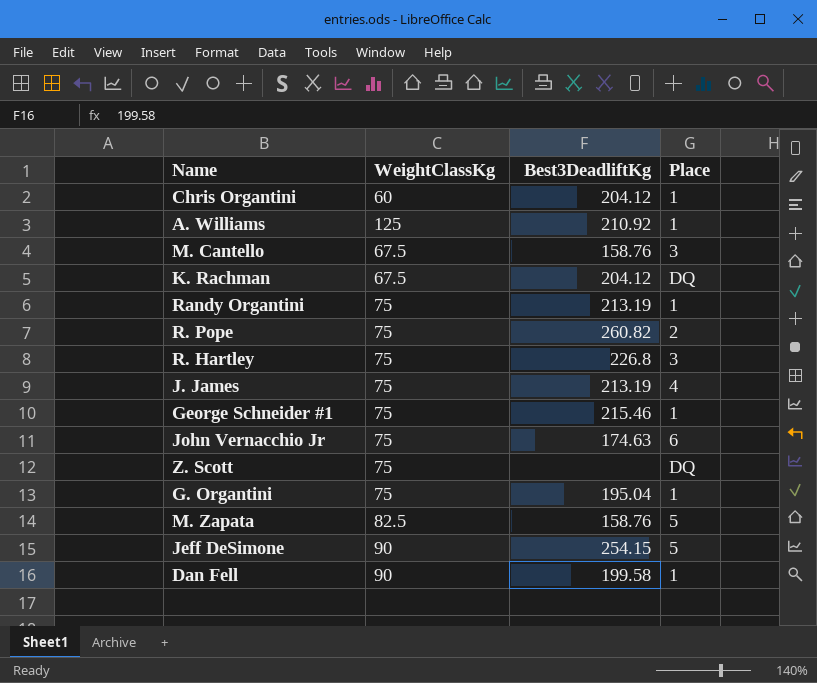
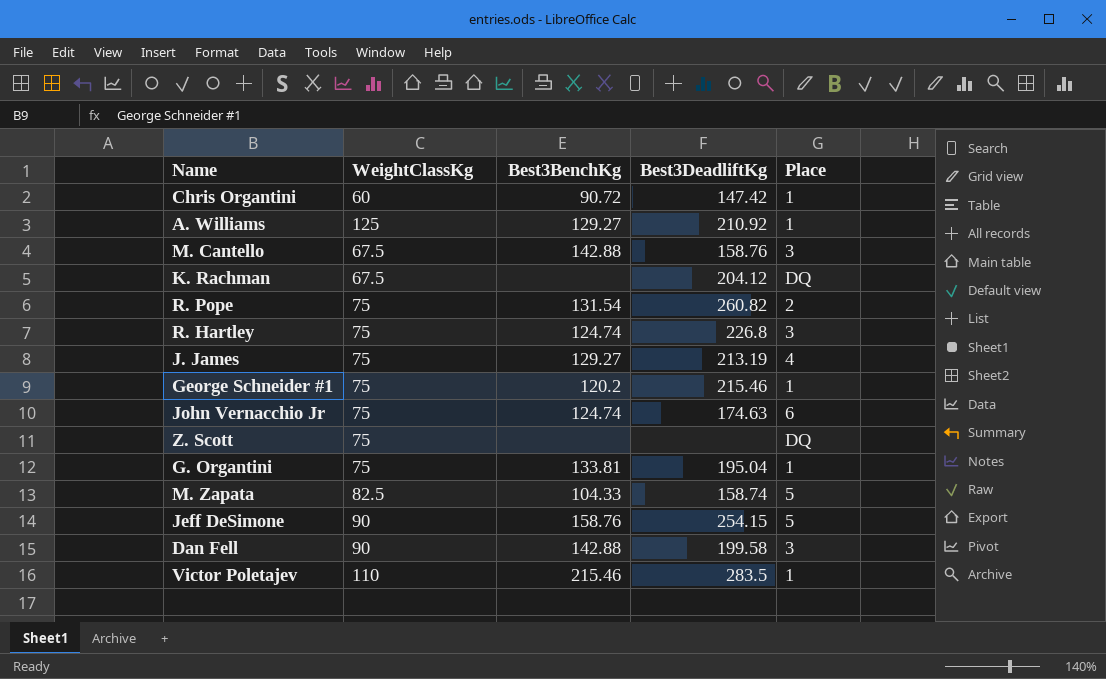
column Best3BenchKg | position: none -> 3
row Randy Organtini: 75 | 213.19 | 1 -> none
Chris Organtini | Best3DeadliftKg: 204.12 -> 147.42
M. Zapata | Best3DeadliftKg: 158.76 -> 158.74
Dan Fell | Place: 1 -> 3
row Victor Poletajev: none -> 110 | 215.46 | 283.5 | 1

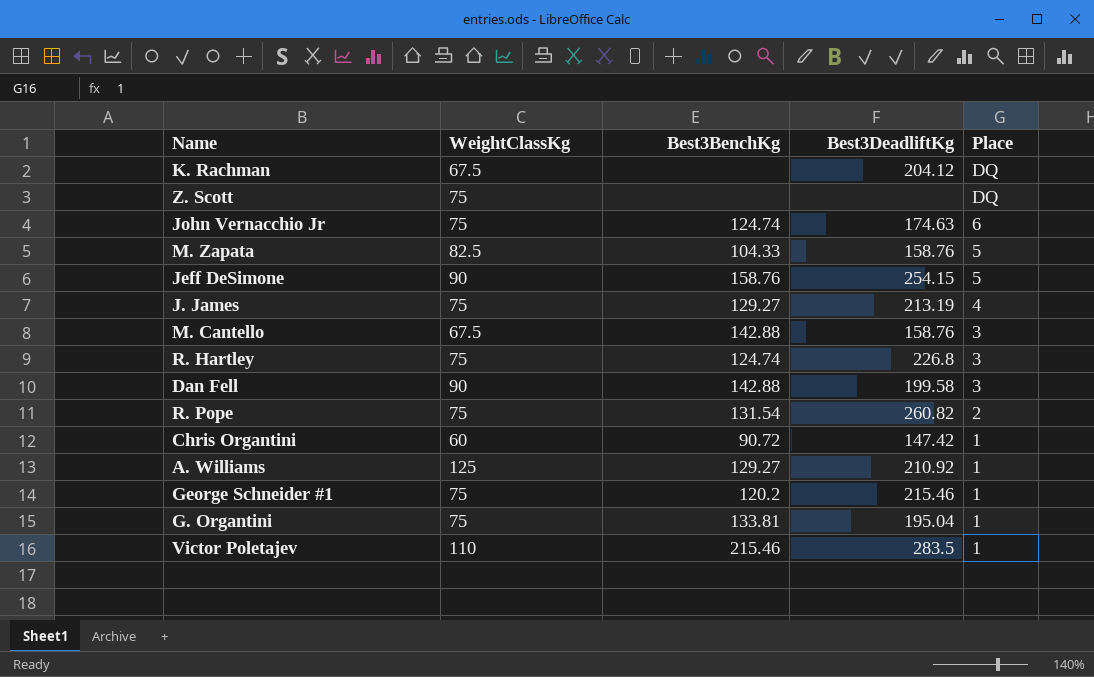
row order: none -> Place descending
M. Zapata | Best3DeadliftKg: 158.74 -> 158.76

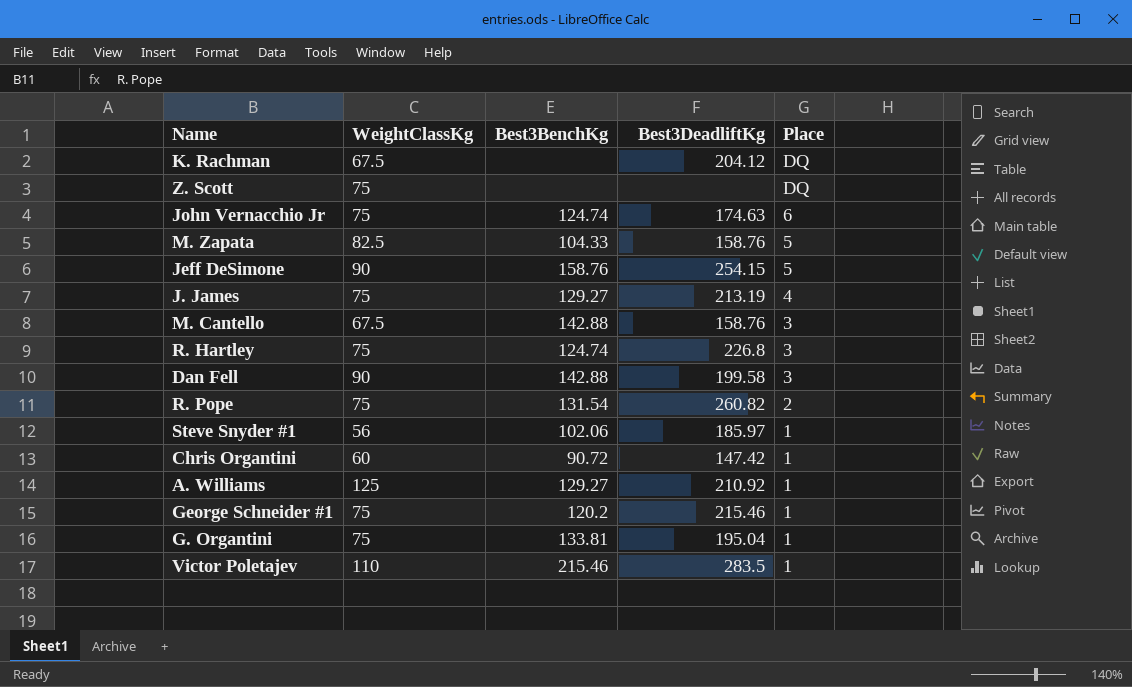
row Steve Snyder #1: none -> 56 | 102.06 | 185.97 | 1

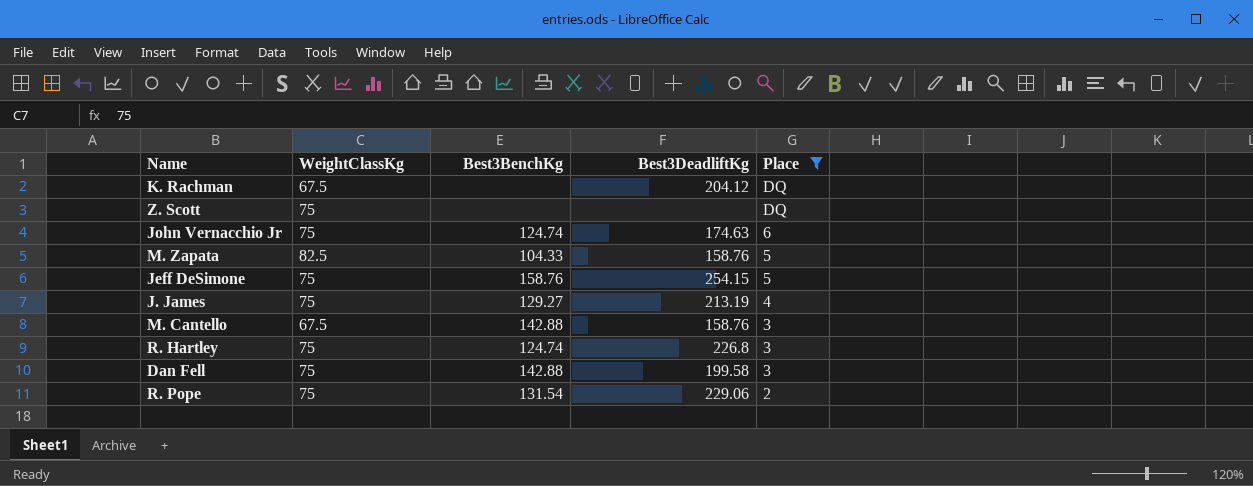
filter: none -> Place != 1
Jeff DeSimone | WeightClassKg: 90 -> 75
Dan Fell | WeightClassKg: 90 -> 75
R. Pope | Best3DeadliftKg: 260.82 -> 229.06

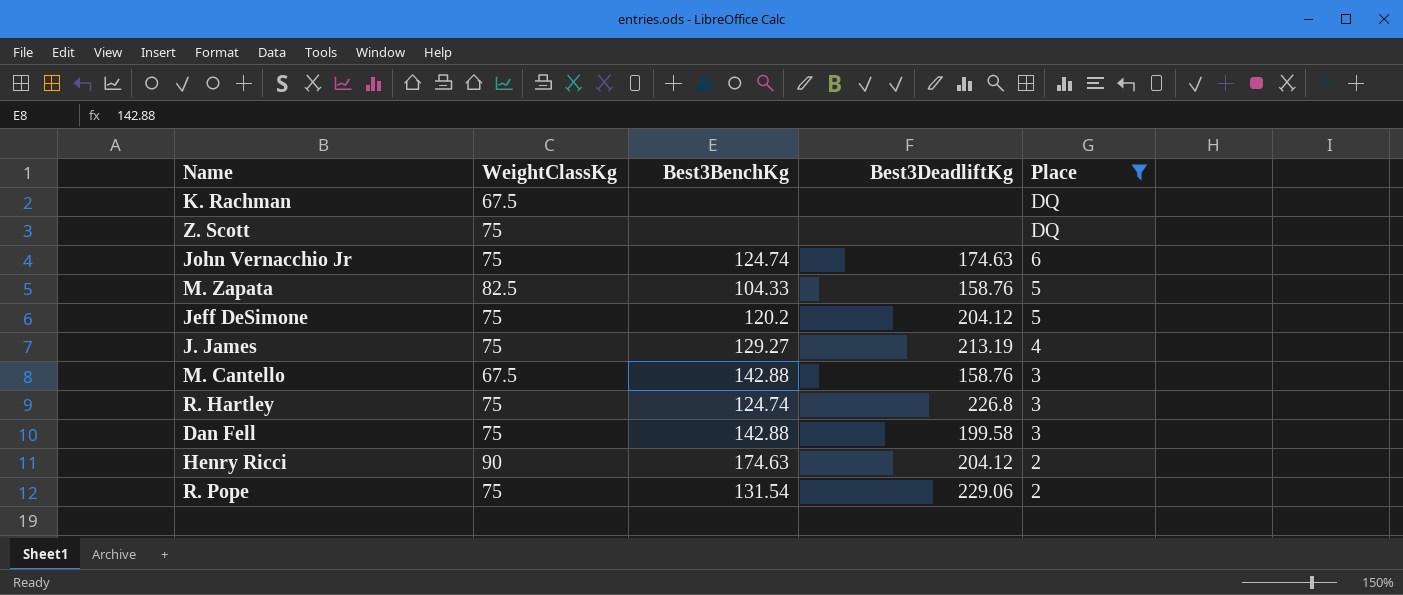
K. Rachman | Best3DeadliftKg: 204.12 -> none
Jeff DeSimone | Best3BenchKg: 158.76 -> 120.2
Jeff DeSimone | Best3DeadliftKg: 254.15 -> 204.12
row Henry Ricci: none -> 90 | 174.63 | 204.12 | 2

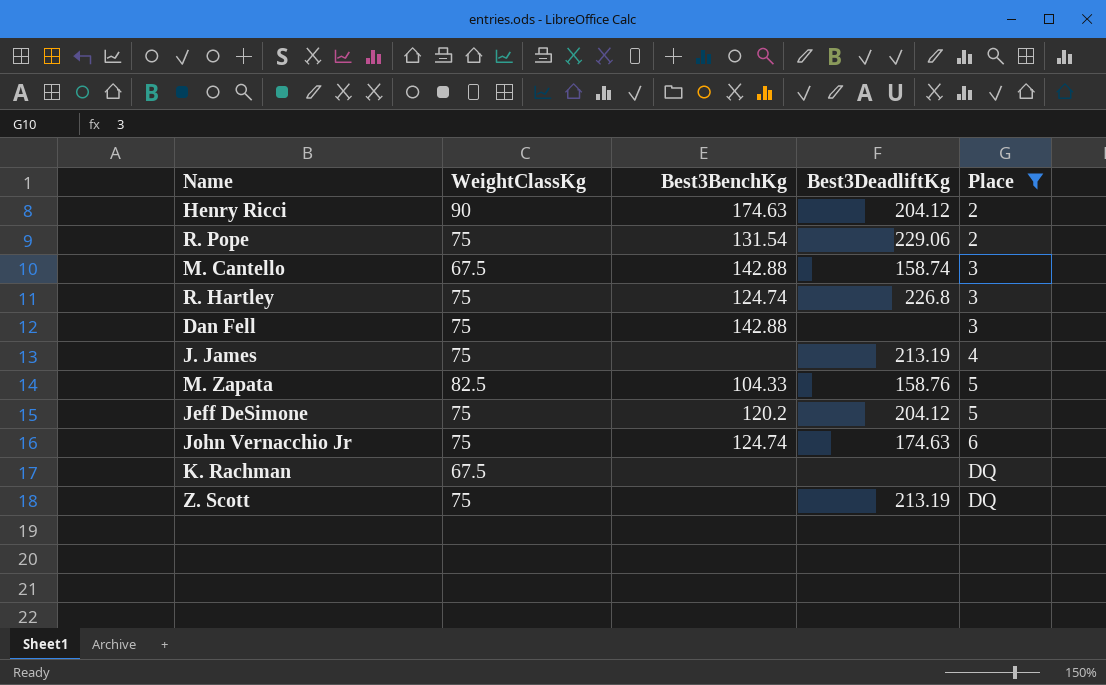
row order: Place descending -> Place ascending
M. Cantello | Best3DeadliftKg: 158.76 -> 158.74
Dan Fell | Best3DeadliftKg: 199.58 -> none
J. James | Best3BenchKg: 129.27 -> none
Z. Scott | Best3DeadliftKg: none -> 213.19

